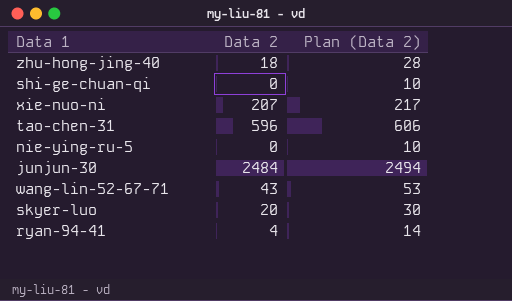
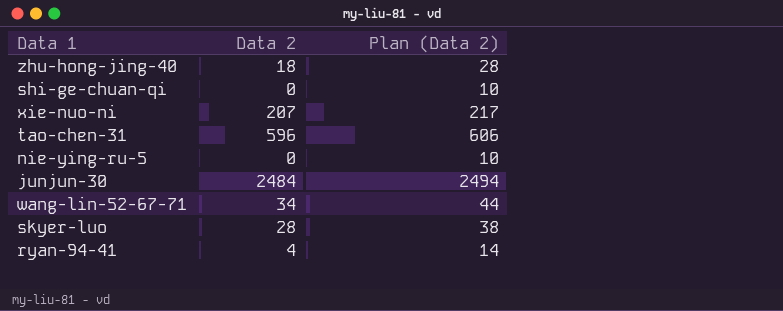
wang-lin-52-67-71 | Data 2: 43 -> 34
wang-lin-52-67-71 | Plan (Data 2): 53 -> 44
skyer-luo | Data 2: 20 -> 28
skyer-luo | Plan (Data 2): 30 -> 38

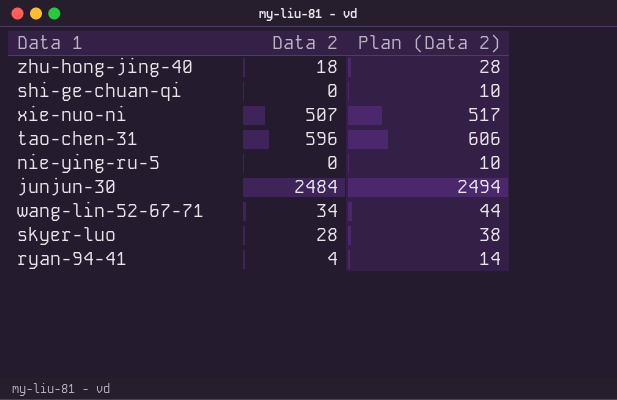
xie-nuo-ni | Data 2: 207 -> 507
xie-nuo-ni | Plan (Data 2): 217 -> 517

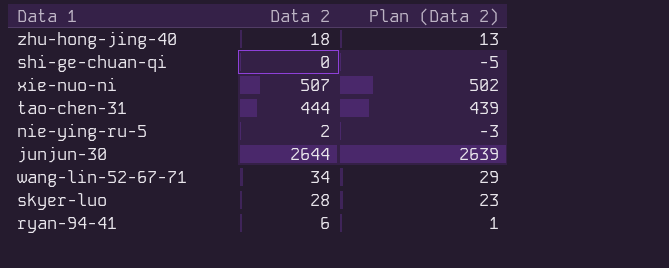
column Plan (Data 2) | formula: [Data 2] + 10 -> [Data 2] - 5
tao-chen-31 | Data 2: 596 -> 444
nie-ying-ru-5 | Data 2: 0 -> 2
junjun-30 | Data 2: 2484 -> 2644
ryan-94-41 | Data 2: 4 -> 6

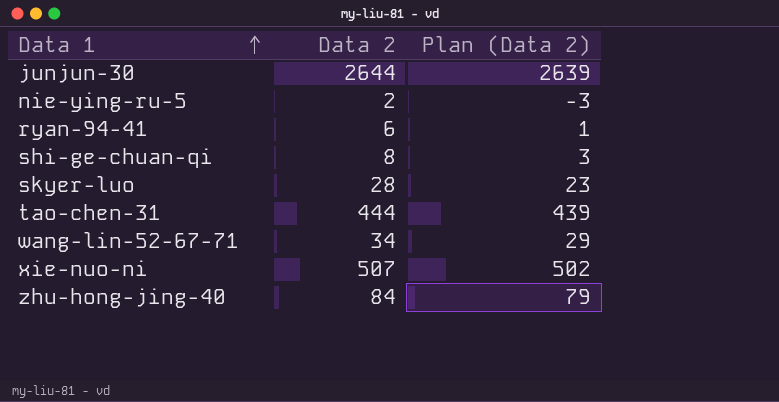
row order: none -> Data 1 ascending
shi-ge-chuan-qi | Data 2: 0 -> 8
shi-ge-chuan-qi | Plan (Data 2): -5 -> 3
zhu-hong-jing-40 | Data 2: 18 -> 84
zhu-hong-jing-40 | Plan (Data 2): 13 -> 79

